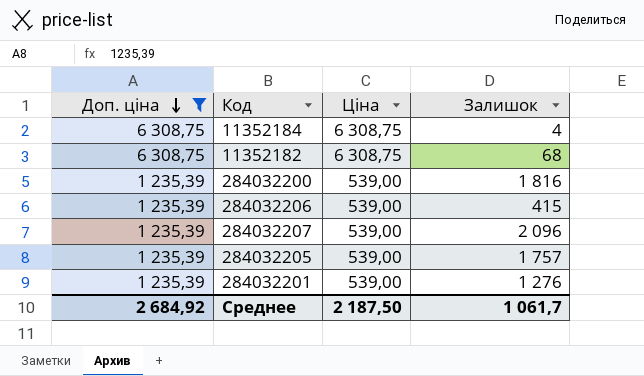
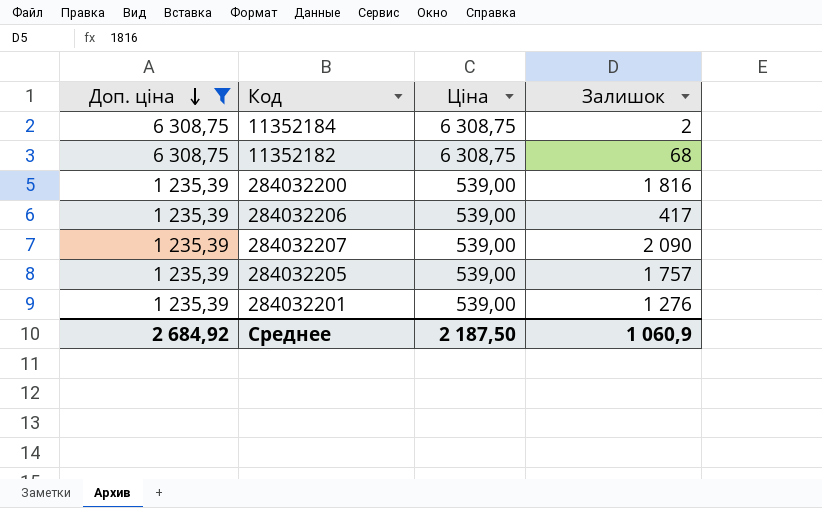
11352184 | Залишок: 4 -> 2
284032206 | Залишок: 415 -> 417
284032207 | Залишок: 2 096 -> 2 090
Среднее | Залишок: 1 061,7 -> 1 060,9

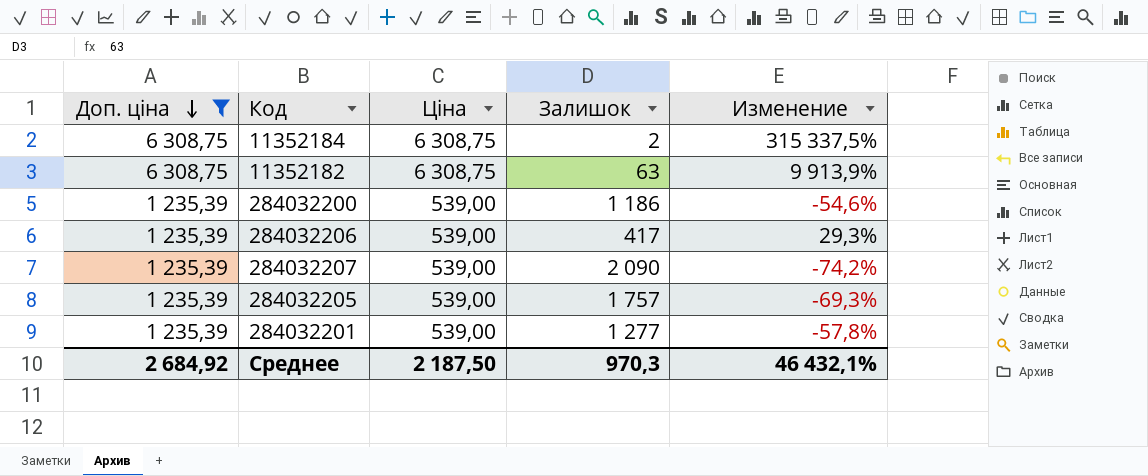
column Изменение | formula: none -> ([Ціна] - [Залишок]) / [Залишок]
11352182 | Залишок: 68 -> 63
284032200 | Залишок: 1 816 -> 1 186
284032201 | Залишок: 1 276 -> 1 277
Среднее | Залишок: 1 060,9 -> 970,3

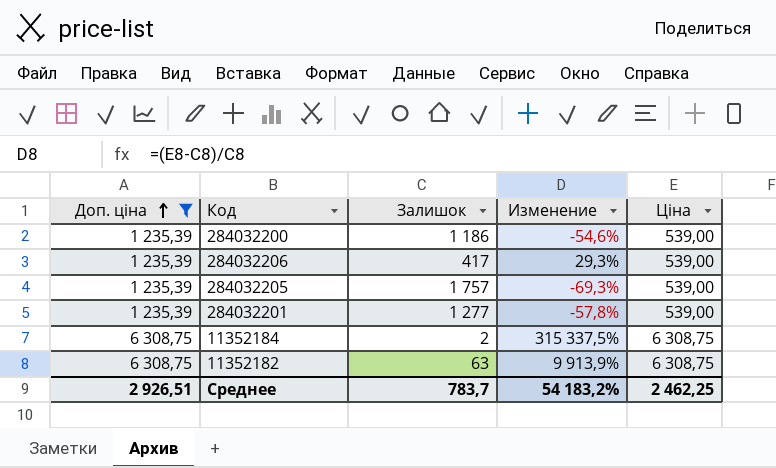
row order: Доп. ціна descending -> Доп. ціна ascending
column Ціна | position: 3 -> 5
row 284032207: 1 235,39 | 539,00 | 2 090 | -74,2% -> none
Среднее | Доп. ціна: 2 684,92 -> 2 926,51
Среднее | Залишок: 970,3 -> 783,7
Среднее | Изменение: 46 432,1% -> 54 183,2%
Среднее | Ціна: 2 187,50 -> 2 462,25

